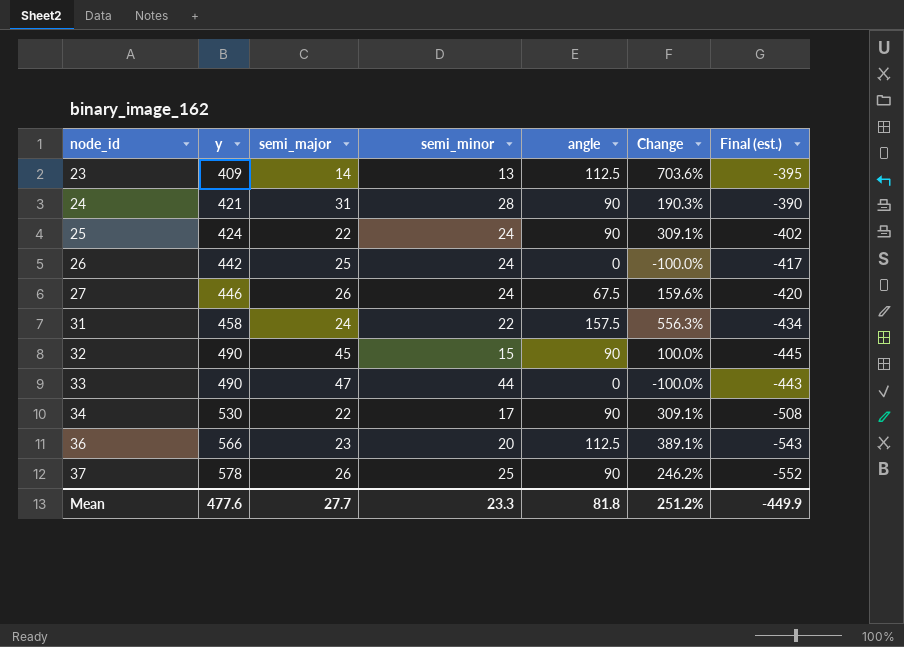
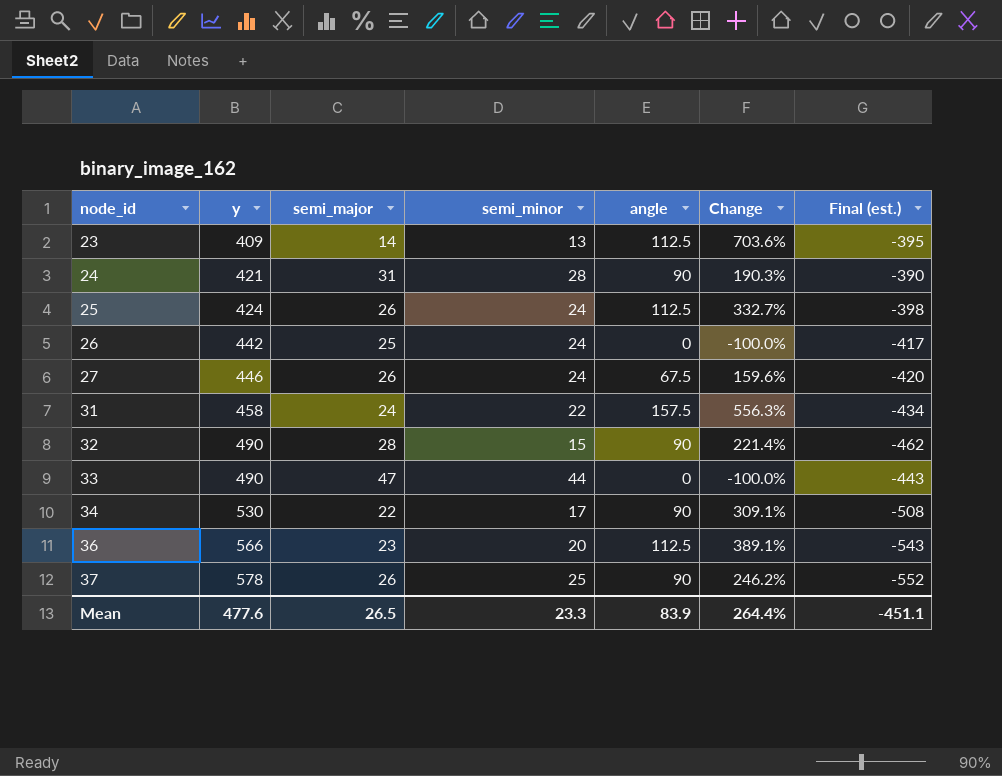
25 | semi_major: 22 -> 26
25 | angle: 90 -> 112.5
25 | Change: 309.1% -> 332.7%
25 | Final (est.): -402 -> -398
32 | semi_major: 45 -> 28
32 | Change: 100.0% -> 221.4%
32 | Final (est.): -445 -> -462
Mean | semi_major: 27.7 -> 26.5
Mean | angle: 81.8 -> 83.9
Mean | Change: 251.2% -> 264.4%
Mean | Final (est.): -449.9 -> -451.1

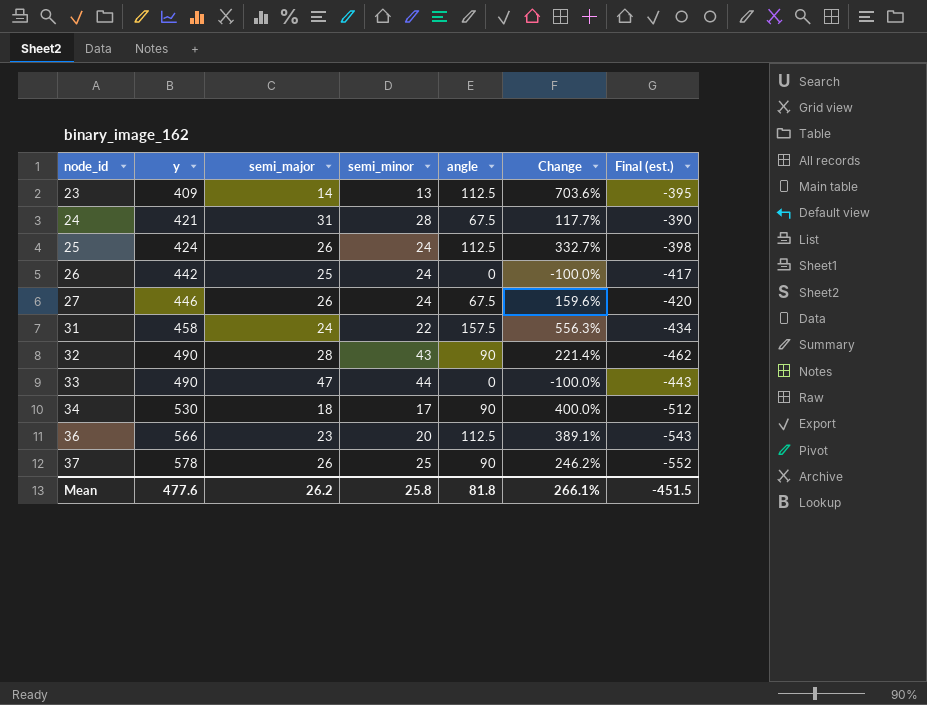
24 | angle: 90 -> 67.5
24 | Change: 190.3% -> 117.7%
32 | semi_minor: 15 -> 43
34 | semi_major: 22 -> 18
34 | Change: 309.1% -> 400.0%
34 | Final (est.): -508 -> -512
Mean | semi_major: 26.5 -> 26.2
Mean | semi_minor: 23.3 -> 25.8
Mean | angle: 83.9 -> 81.8
Mean | Change: 264.4% -> 266.1%
Mean | Final (est.): -451.1 -> -451.5

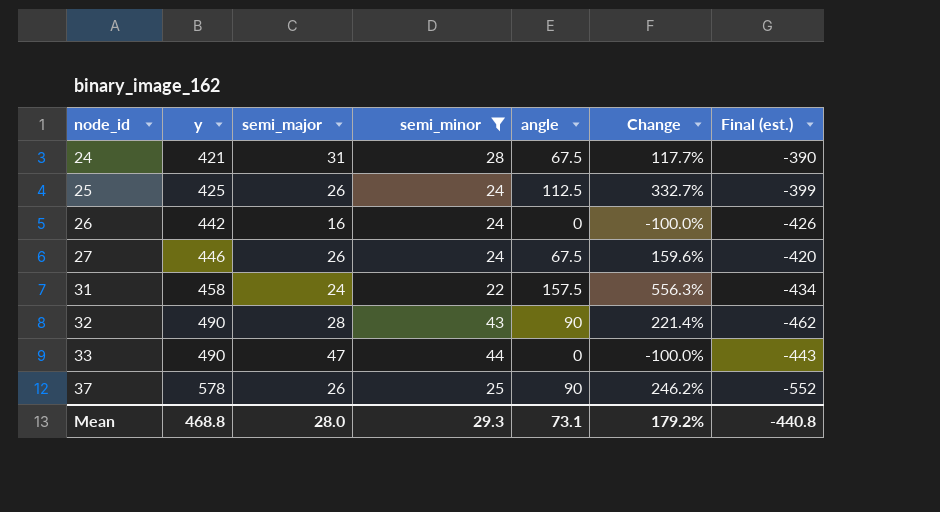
filter: none -> semi_minor >= 22
25 | y: 424 -> 425
25 | Final (est.): -398 -> -399
26 | semi_major: 25 -> 16
26 | Final (est.): -417 -> -426
Mean | y: 477.6 -> 468.8
Mean | semi_major: 26.2 -> 28.0
Mean | semi_minor: 25.8 -> 29.3
Mean | angle: 81.8 -> 73.1
Mean | Change: 266.1% -> 179.2%
Mean | Final (est.): -451.5 -> -440.8

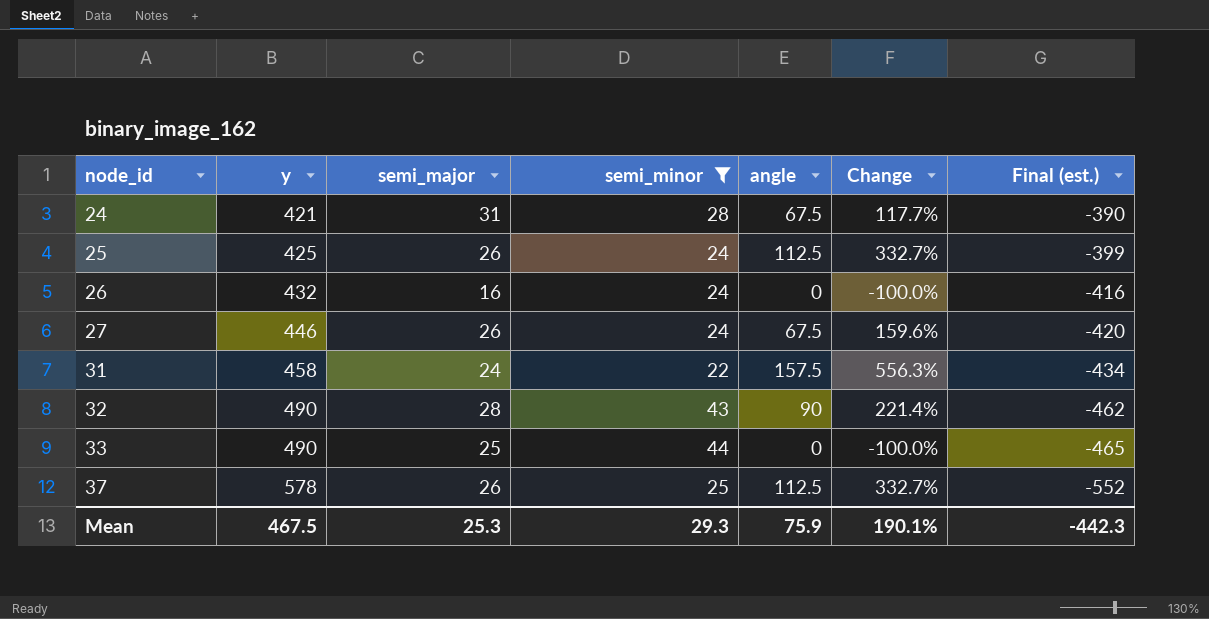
26 | y: 442 -> 432
26 | Final (est.): -426 -> -416
33 | semi_major: 47 -> 25
33 | Final (est.): -443 -> -465
37 | angle: 90 -> 112.5
37 | Change: 246.2% -> 332.7%
Mean | y: 468.8 -> 467.5
Mean | semi_major: 28.0 -> 25.3
Mean | angle: 73.1 -> 75.9
Mean | Change: 179.2% -> 190.1%
Mean | Final (est.): -440.8 -> -442.3

